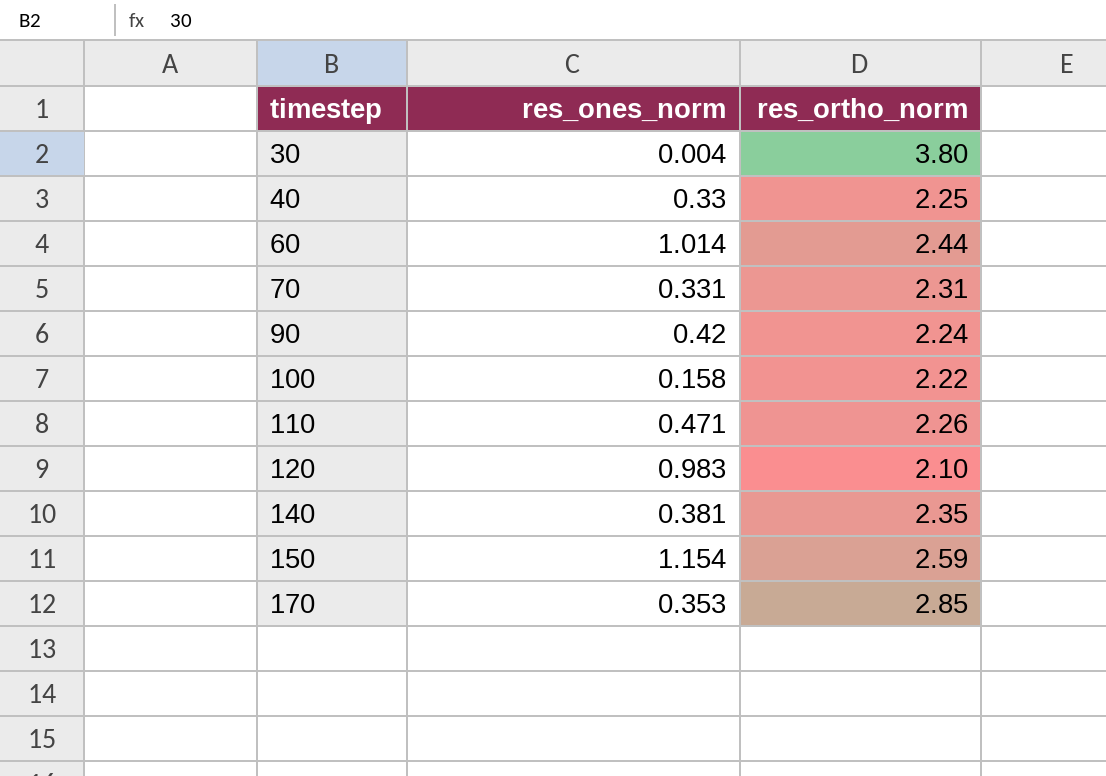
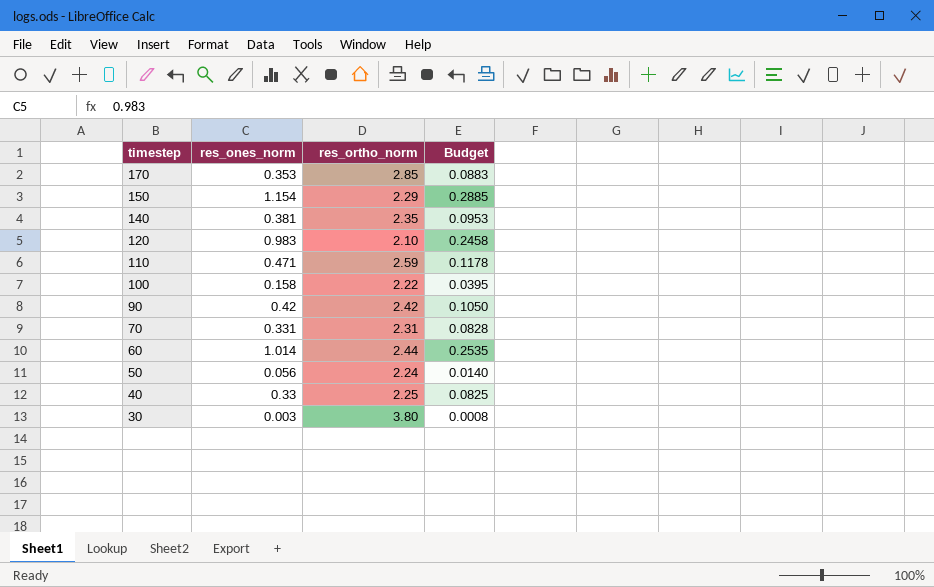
row order: timestep ascending -> timestep descending
column Budget | formula: none -> [res_ones_norm] * 0.25
150 | res_ortho_norm: 2.59 -> 2.29
110 | res_ortho_norm: 2.26 -> 2.59
90 | res_ortho_norm: 2.24 -> 2.42
row 50: none -> 0.056 | 2.24 | 0.0140
30 | res_ones_norm: 0.004 -> 0.003

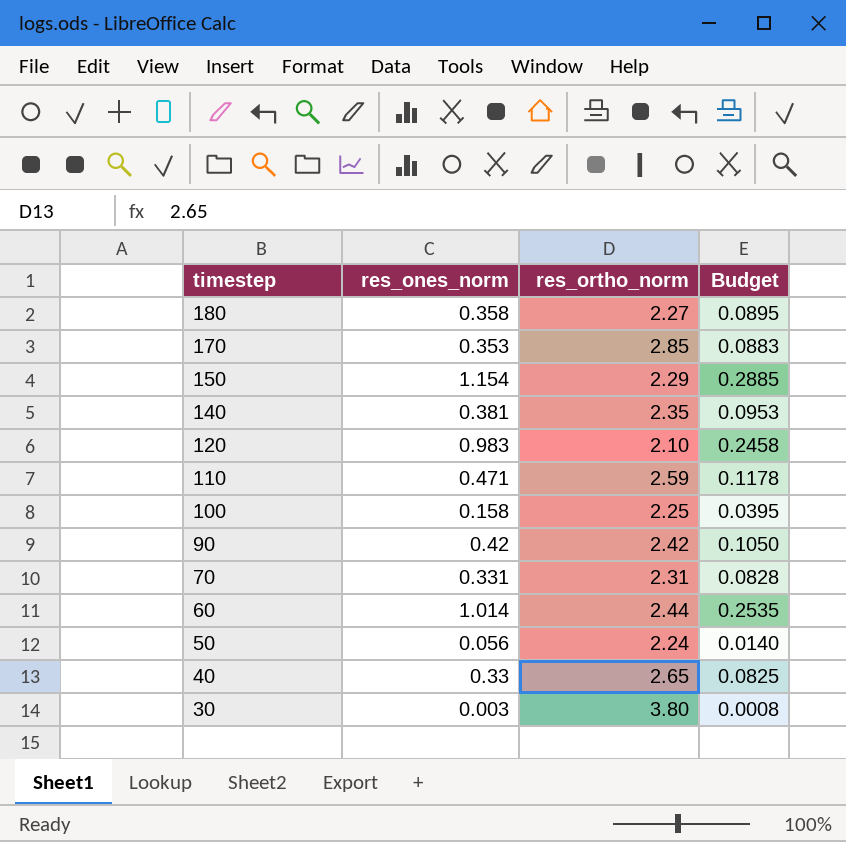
row 180: none -> 0.358 | 2.27 | 0.0895
100 | res_ortho_norm: 2.22 -> 2.25
40 | res_ortho_norm: 2.25 -> 2.65

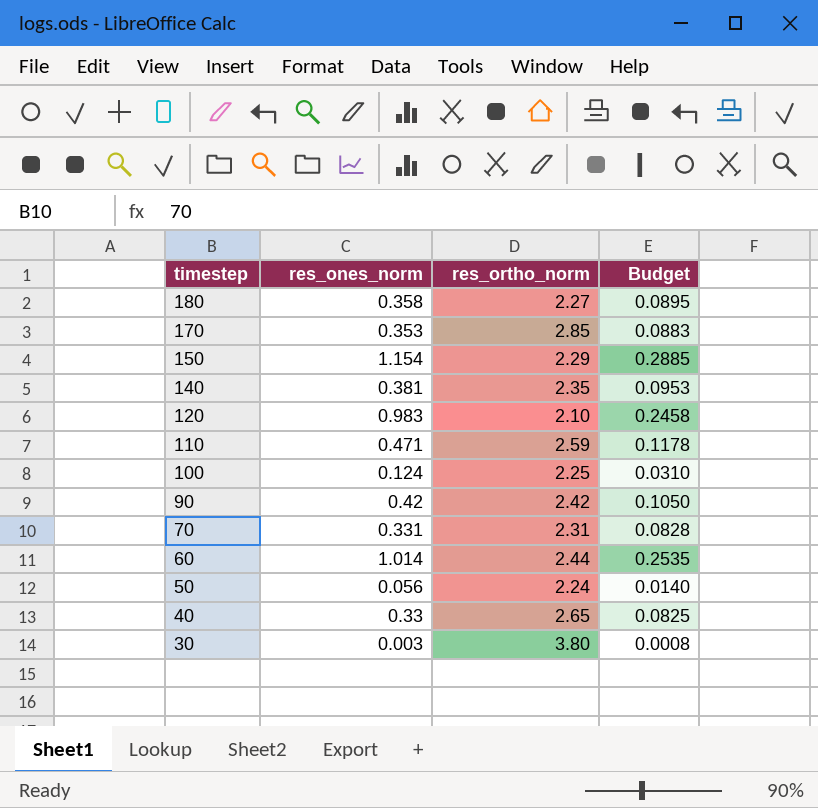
100 | res_ones_norm: 0.158 -> 0.124
100 | Budget: 0.0395 -> 0.0310

